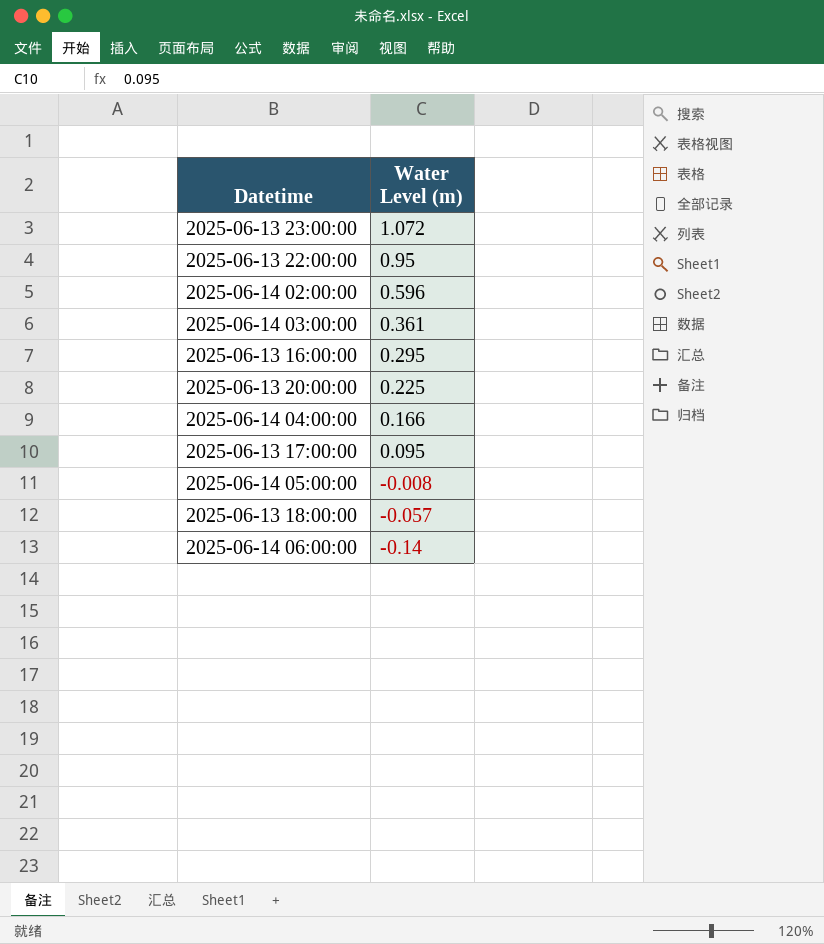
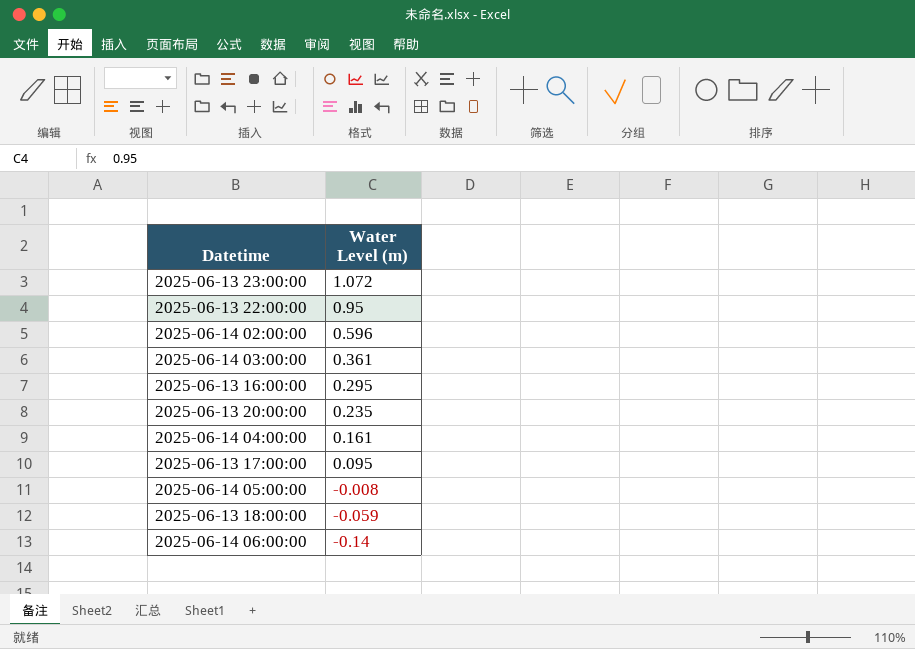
2025-06-13 20:00:00 | Water Level (m): 0.225 -> 0.235
2025-06-14 04:00:00 | Water Level (m): 0.166 -> 0.161
2025-06-13 18:00:00 | Water Level (m): -0.057 -> -0.059

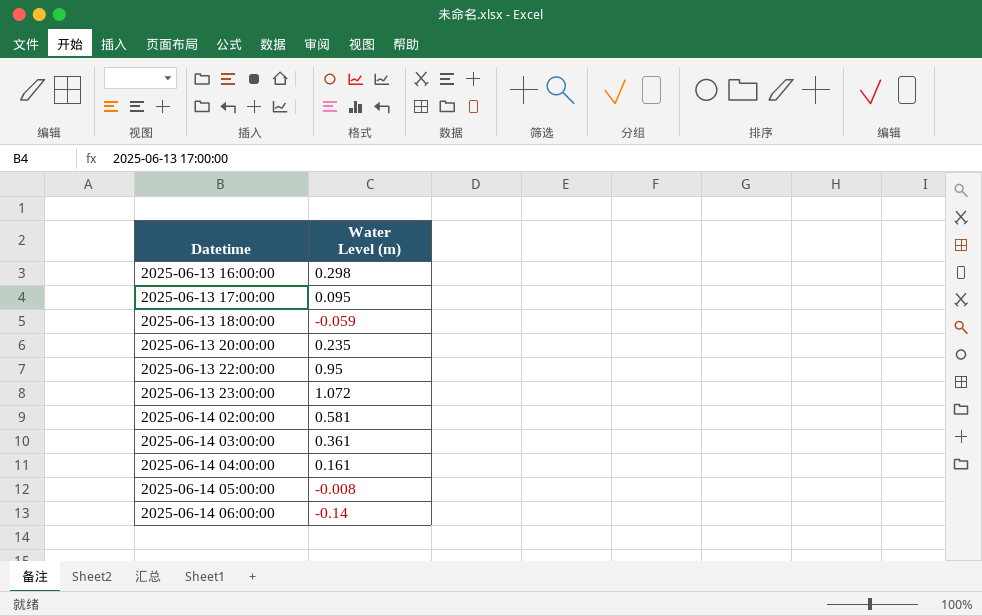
row order: Water Level (m) descending -> Datetime ascending
2025-06-13 16:00:00 | Water Level (m): 0.295 -> 0.298
2025-06-14 02:00:00 | Water Level (m): 0.596 -> 0.581

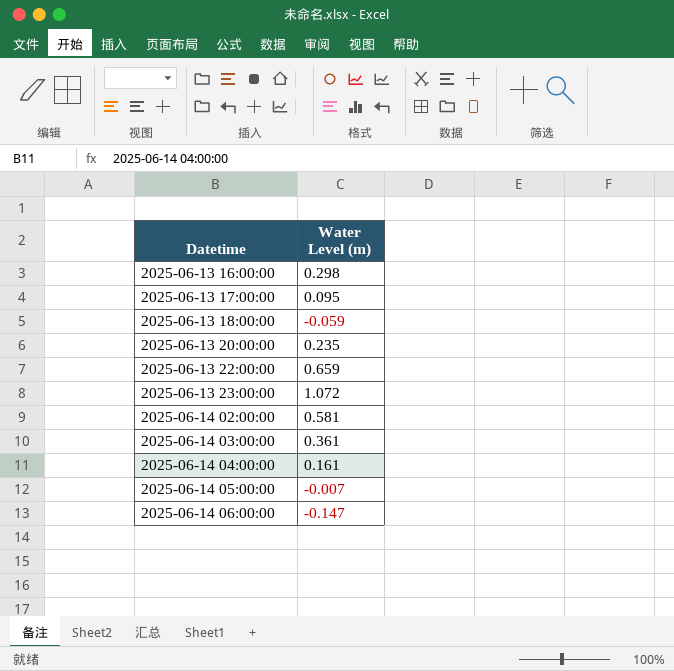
2025-06-13 22:00:00 | Water Level (m): 0.95 -> 0.659
2025-06-14 05:00:00 | Water Level (m): -0.008 -> -0.007
2025-06-14 06:00:00 | Water Level (m): -0.14 -> -0.147

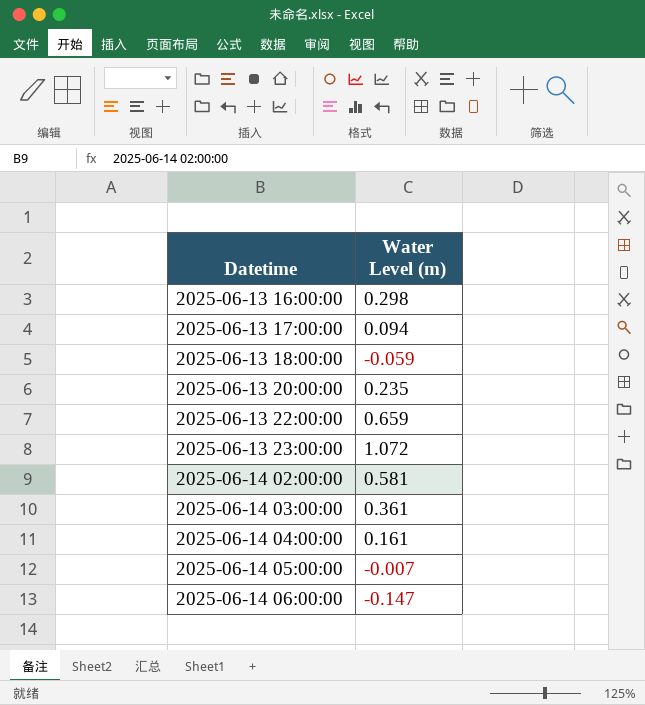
2025-06-13 17:00:00 | Water Level (m): 0.095 -> 0.094

